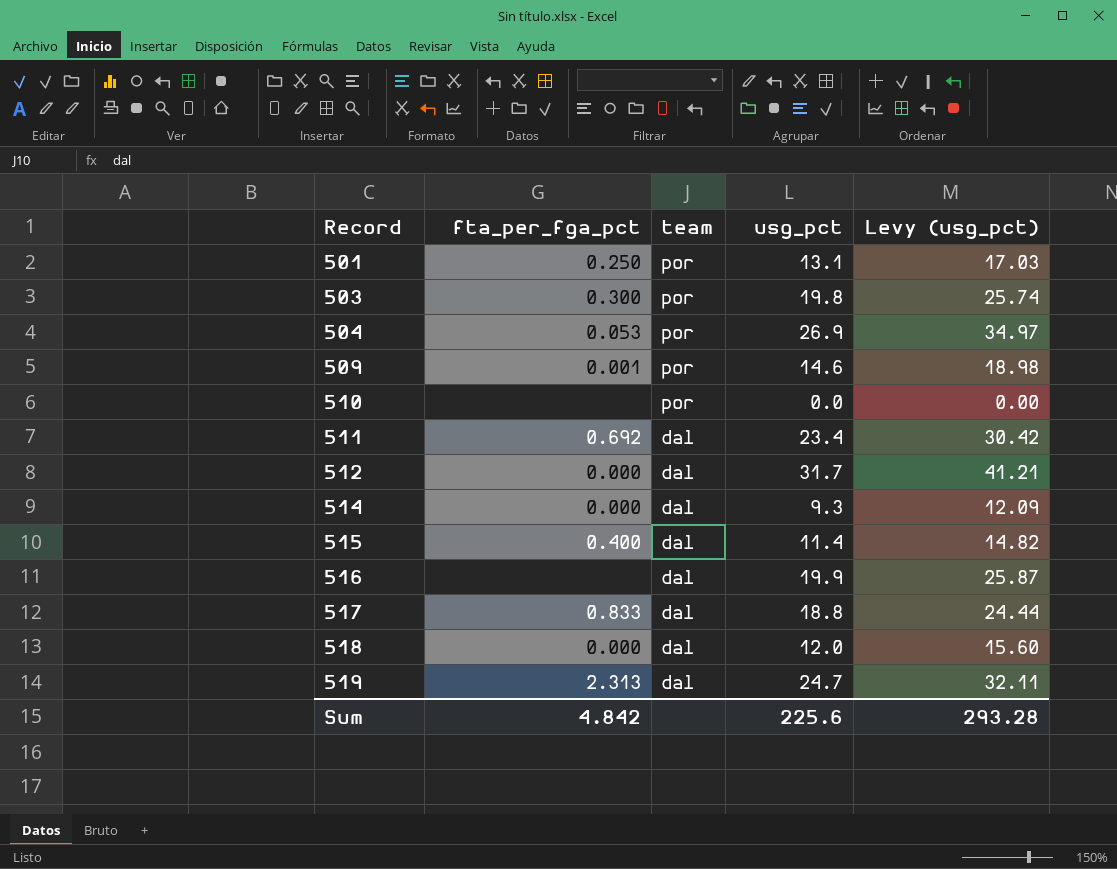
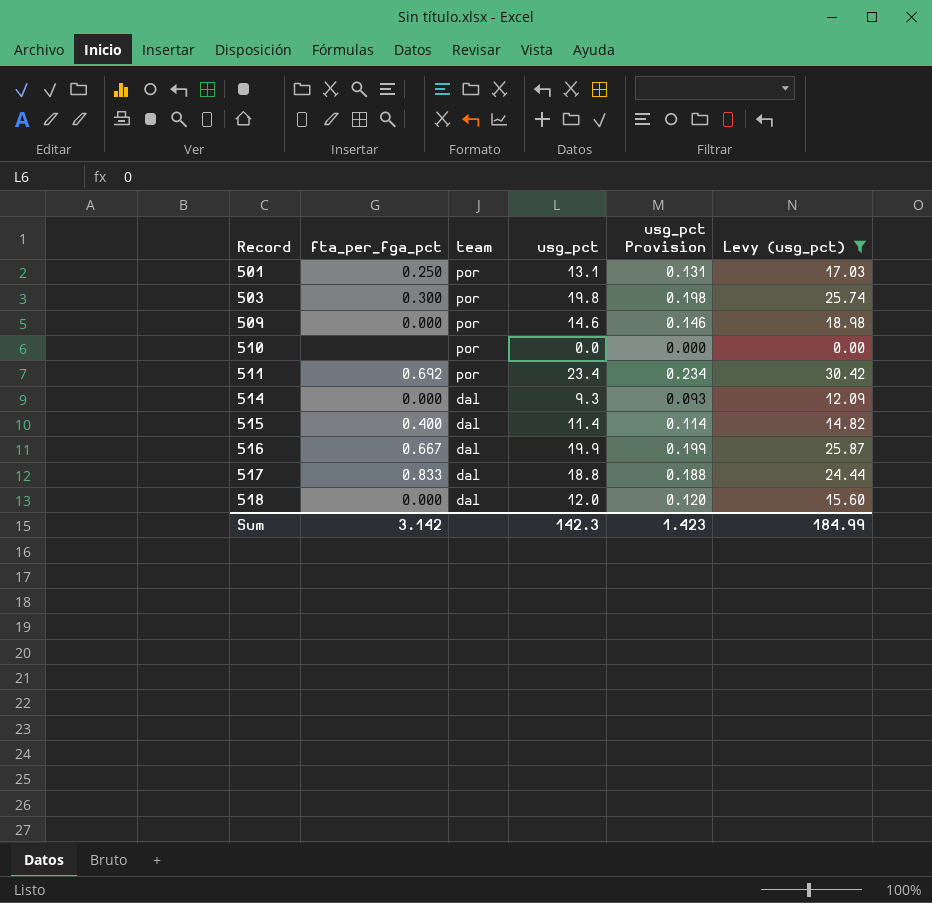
filter: none -> Levy (usg_pct) <= 30.42
column usg_pct Provision | formula: none -> [usg_pct] * 0.01
509 | fta_per_fga_pct: 0.001 -> 0.000
511 | team: dal -> por
516 | fta_per_fga_pct: none -> 0.667
Sum | fta_per_fga_pct: 4.842 -> 3.142
Sum | usg_pct: 225.6 -> 142.3
Sum | Levy (usg_pct): 293.28 -> 184.99

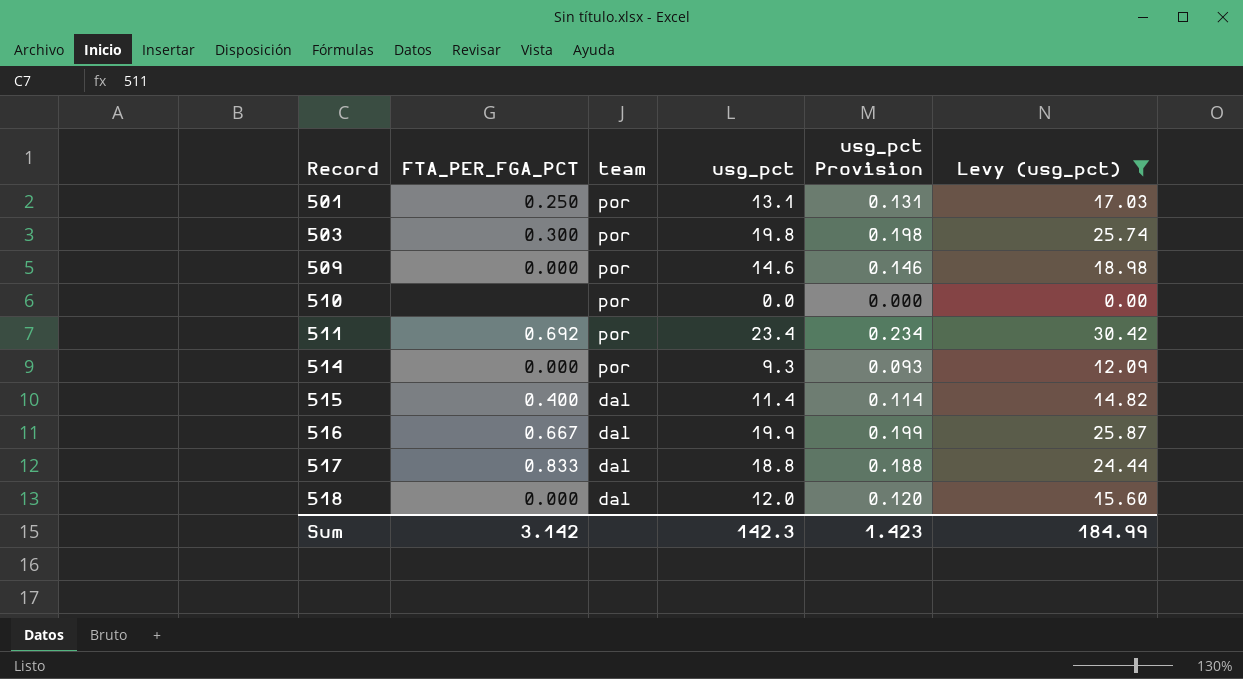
column name: fta_per_fga_pct -> FTA_PER_FGA_PCT
514 | team: dal -> por

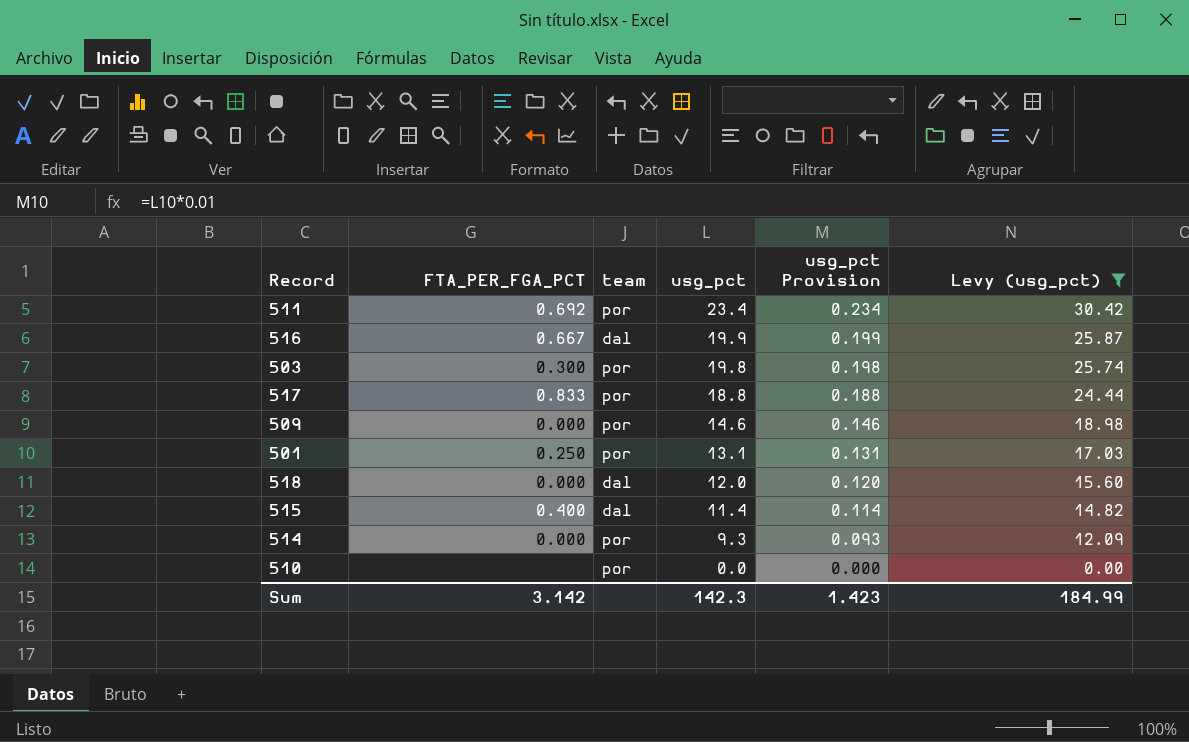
row order: Record ascending -> usg_pct descending
517 | team: dal -> por

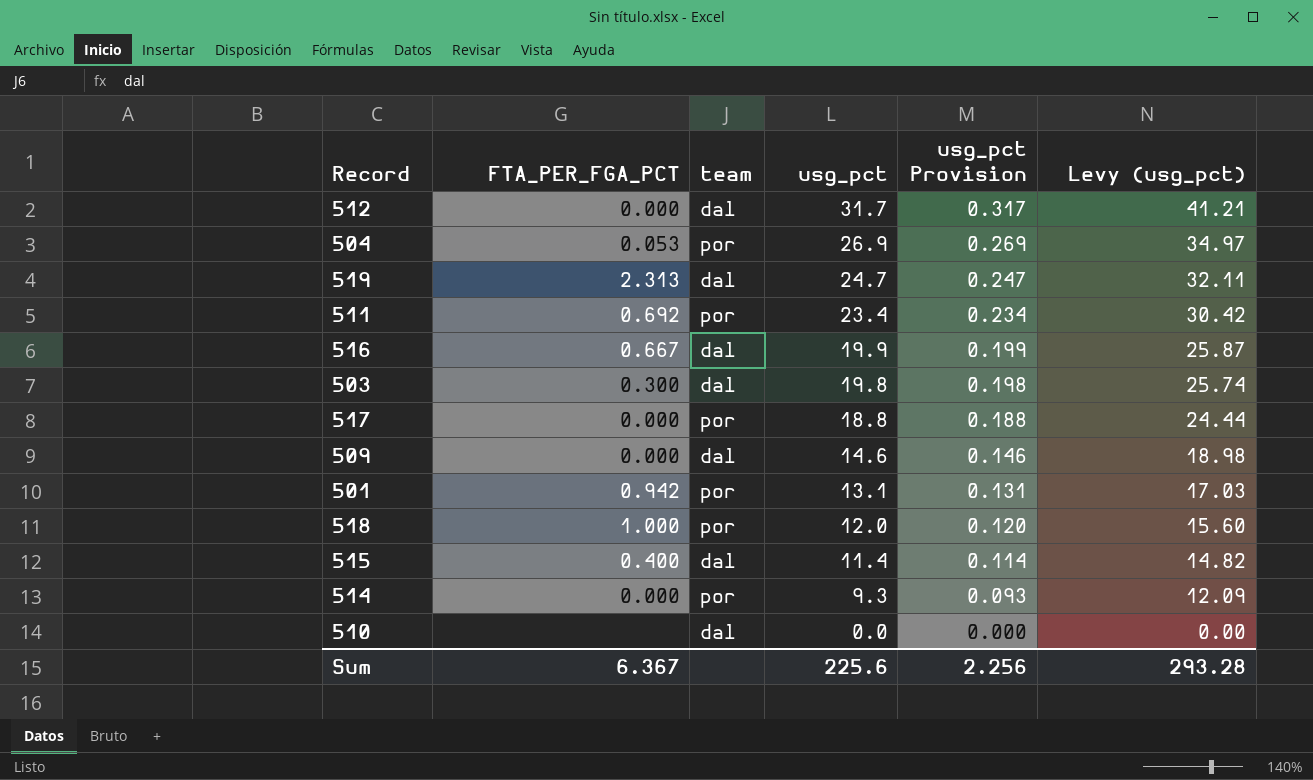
filter: Levy (usg_pct) <= 30.42 -> none
503 | team: por -> dal
517 | FTA_PER_FGA_PCT: 0.833 -> 0.000
509 | team: por -> dal
501 | FTA_PER_FGA_PCT: 0.250 -> 0.942
518 | FTA_PER_FGA_PCT: 0.000 -> 1.000
518 | team: dal -> por
510 | team: por -> dal
Sum | FTA_PER_FGA_PCT: 3.142 -> 6.367
Sum | usg_pct: 142.3 -> 225.6
Sum | usg_pct Provision: 1.423 -> 2.256
Sum | Levy (usg_pct): 184.99 -> 293.28

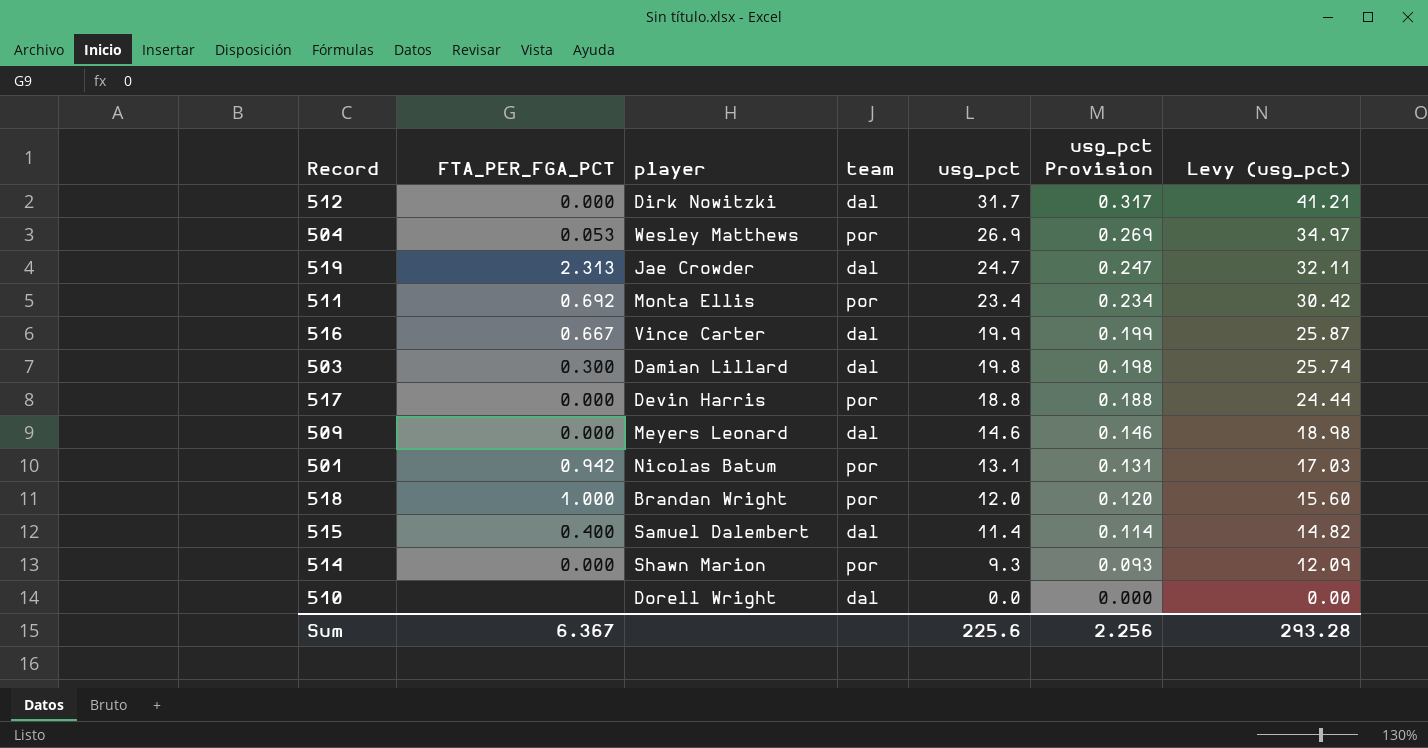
column player | position: none -> 3

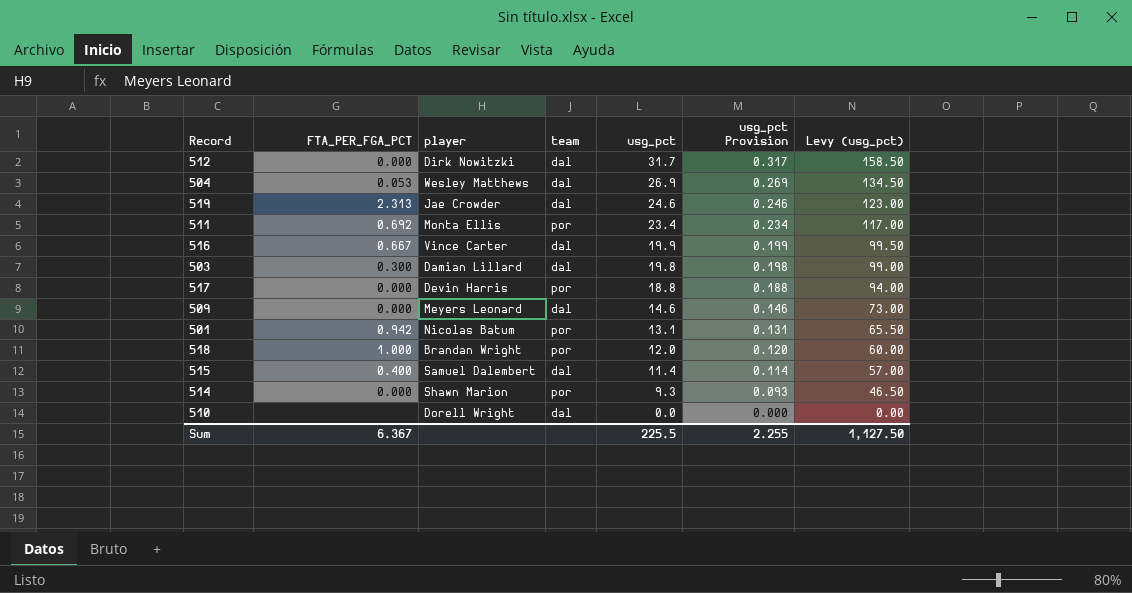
column Levy (usg_pct) | formula: [usg_pct] * 1.3 -> [usg_pct] * 5
504 | team: por -> dal
519 | usg_pct: 24.7 -> 24.6
519 | usg_pct Provision: 0.247 -> 0.246
Sum | usg_pct: 225.6 -> 225.5
Sum | usg_pct Provision: 2.256 -> 2.255
Sum | Levy (usg_pct): 293.28 -> 1,127.50

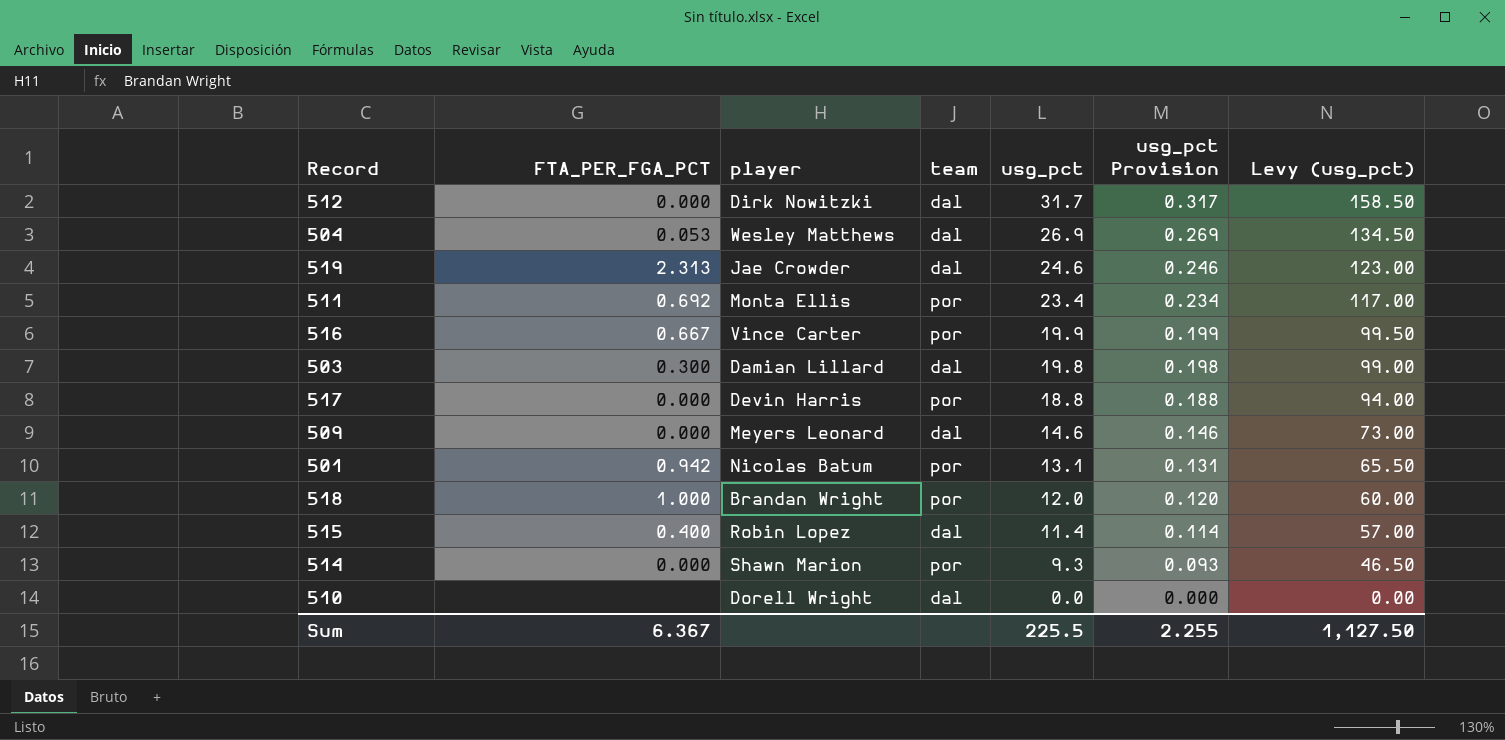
516 | team: dal -> por
515 | player: Samuel Dalembert -> Robin Lopez

